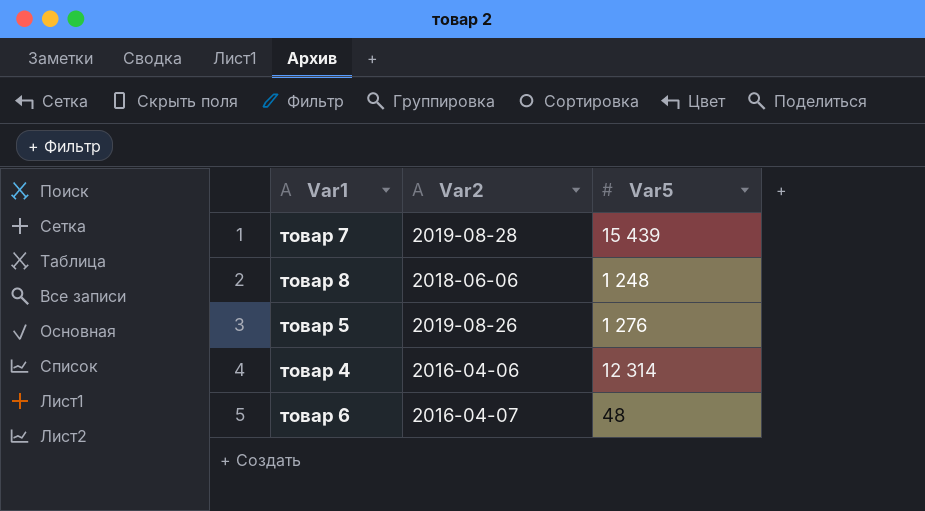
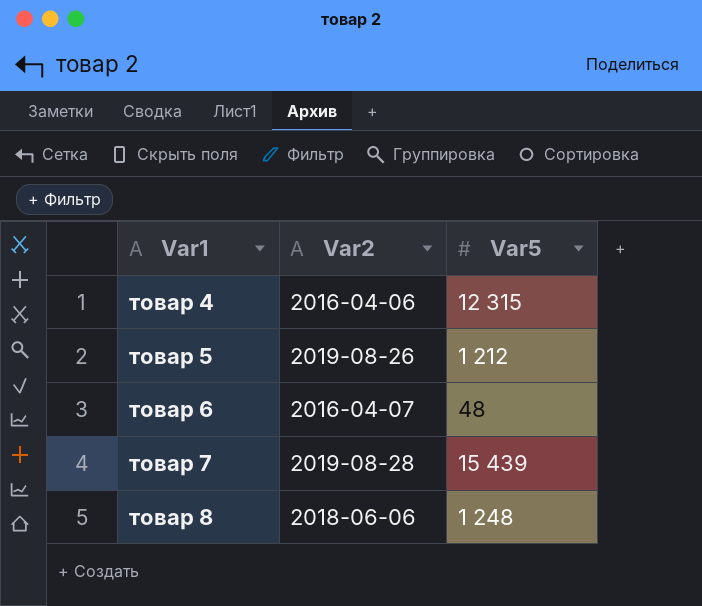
row order: none -> Var1 ascending
товар 4 | Var5: 12 314 -> 12 315
товар 5 | Var5: 1 276 -> 1 212

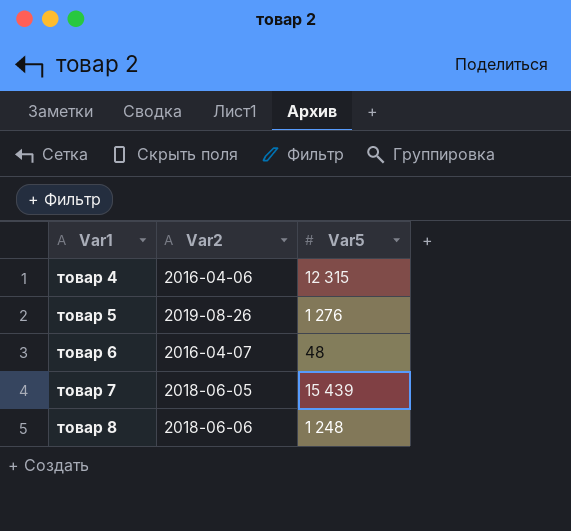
товар 5 | Var5: 1 212 -> 1 276
товар 7 | Var2: 2019-08-28 -> 2018-06-05

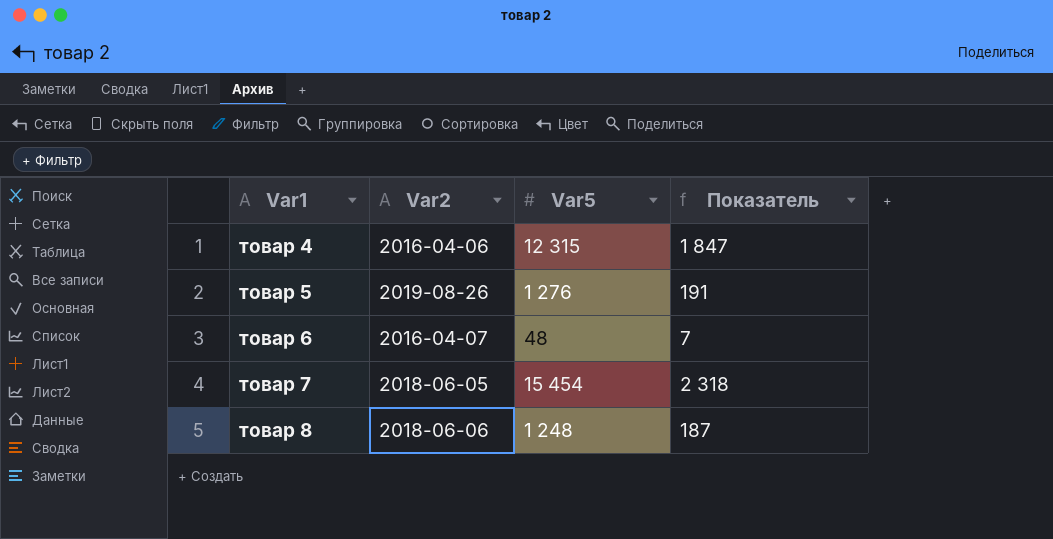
column Показатель | formula: none -> [Var5] * 0,15
товар 7 | Var5: 15 439 -> 15 454

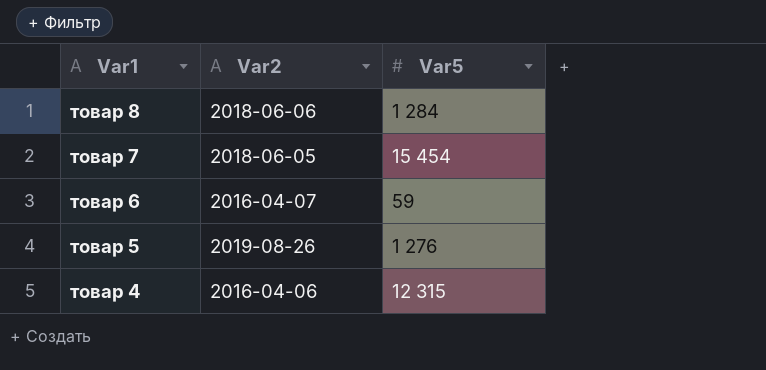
row order: Var1 ascending -> Var1 descending
column Показатель | formula: [Var5] * 0,15 -> none
товар 8 | Var5: 1 248 -> 1 284
товар 6 | Var5: 48 -> 59

